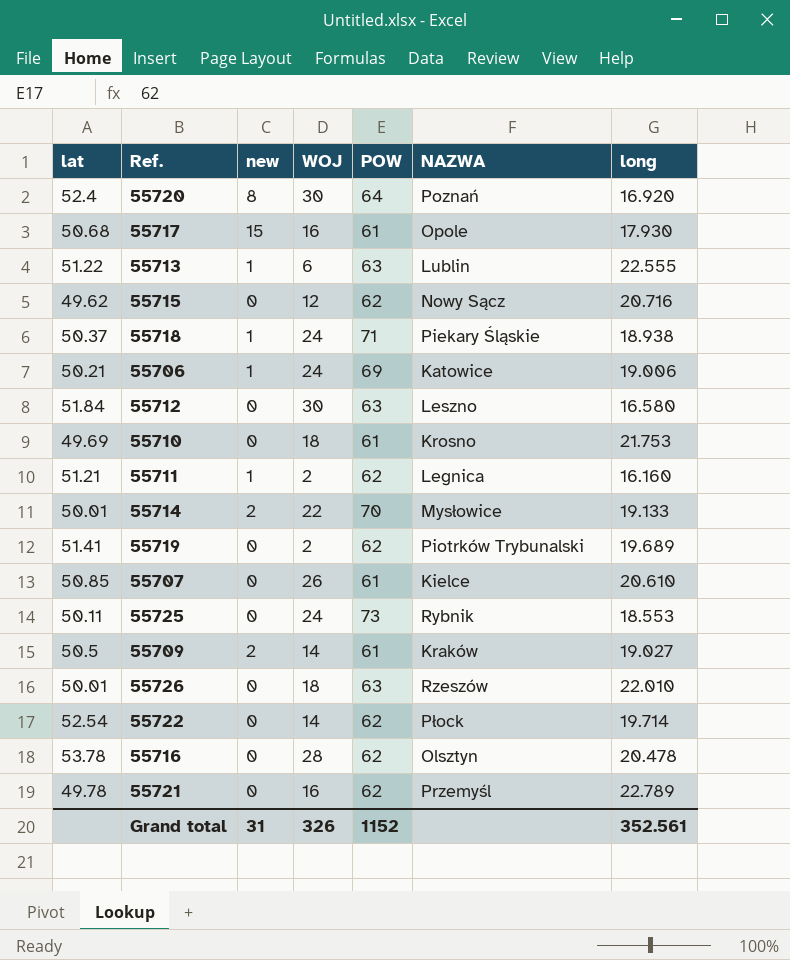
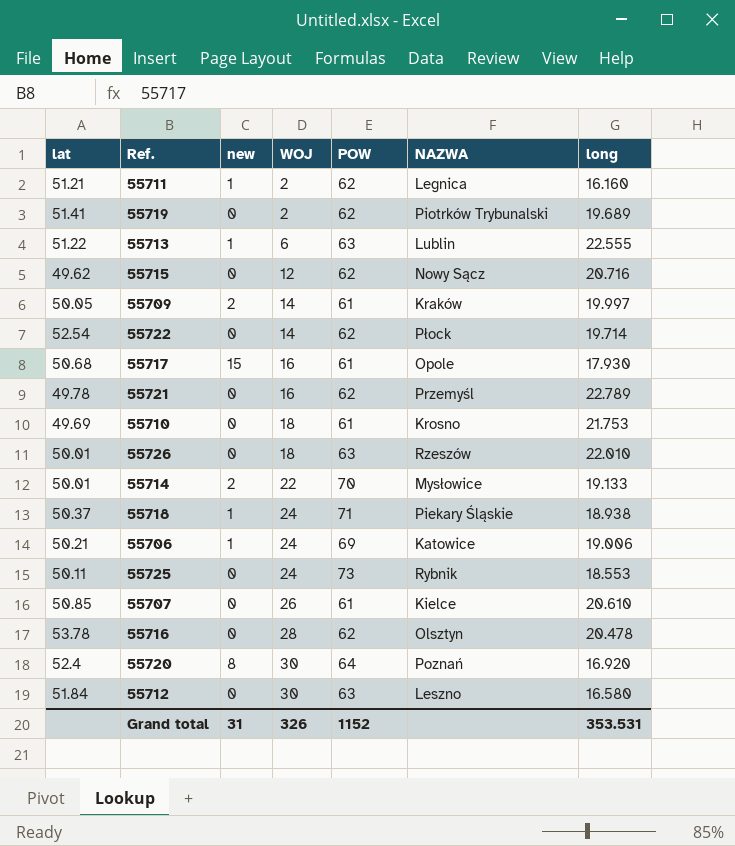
row order: none -> WOJ ascending
55709 | lat: 50.5 -> 50.05
55709 | long: 19.027 -> 19.997
Grand total | long: 352.561 -> 353.531

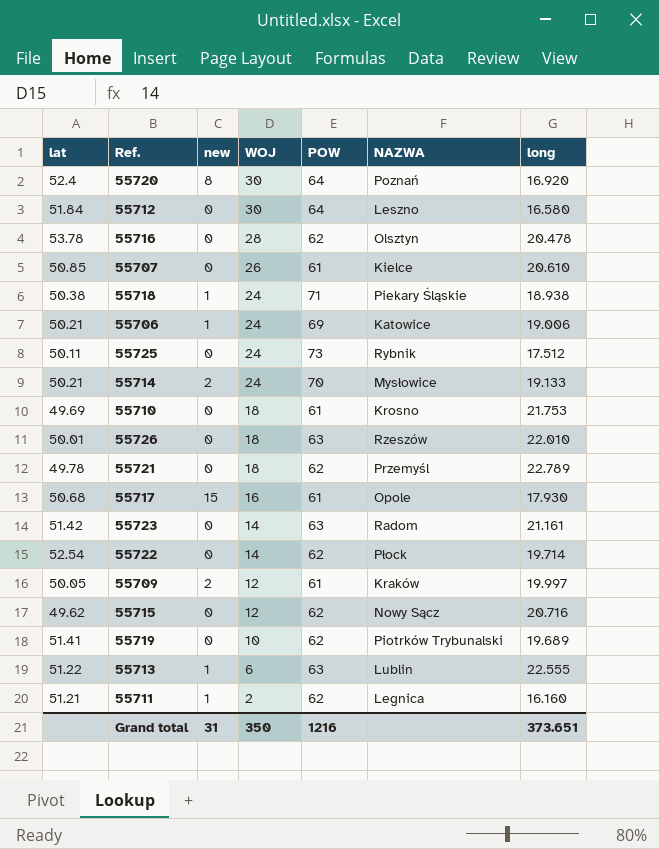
row order: WOJ ascending -> WOJ descending
55712 | POW: 63 -> 64
55718 | lat: 50.37 -> 50.38
55725 | long: 18.553 -> 17.512
55714 | lat: 50.01 -> 50.21
55714 | WOJ: 22 -> 24
55721 | WOJ: 16 -> 18
row 55723: none -> 51.42 | 0 | 14 | 63 | Radom | 21.161
55709 | WOJ: 14 -> 12
55719 | WOJ: 2 -> 10
Grand total | WOJ: 326 -> 350
Grand total | POW: 1152 -> 1216
Grand total | long: 353.531 -> 373.651

